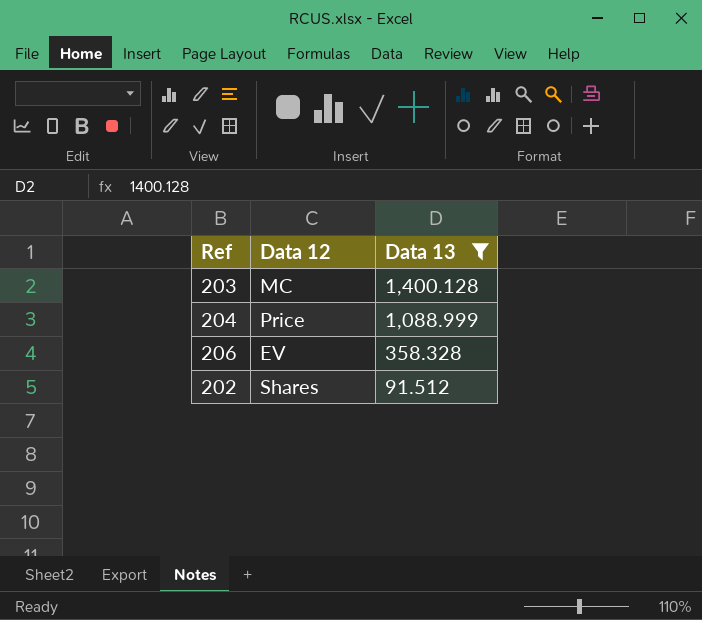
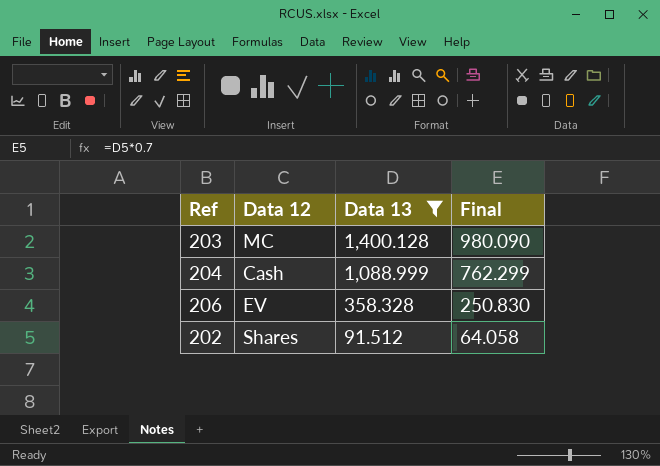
column Final | formula: none -> [Data 13] * 0.7
204 | Data 12: Price -> Cash

